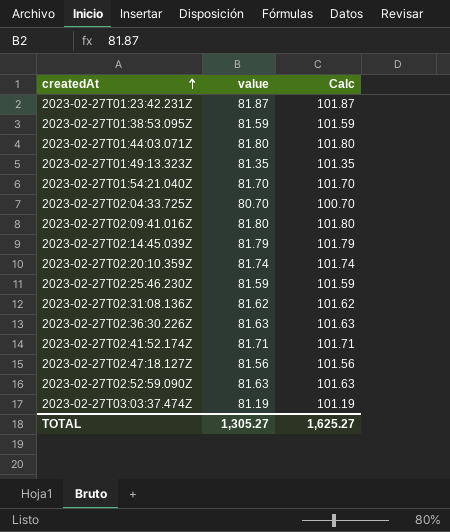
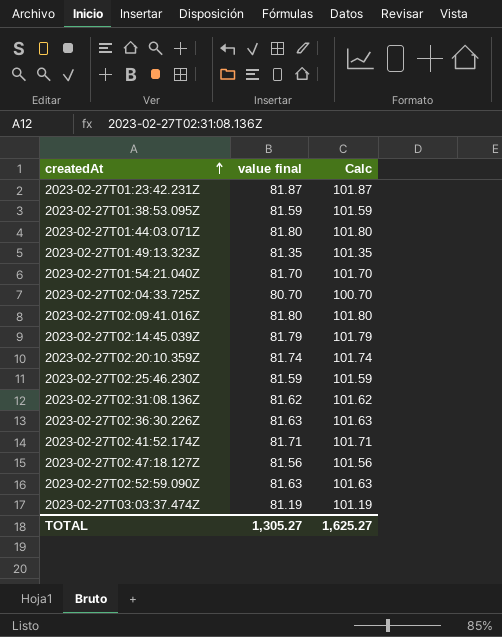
column name: value -> value final

